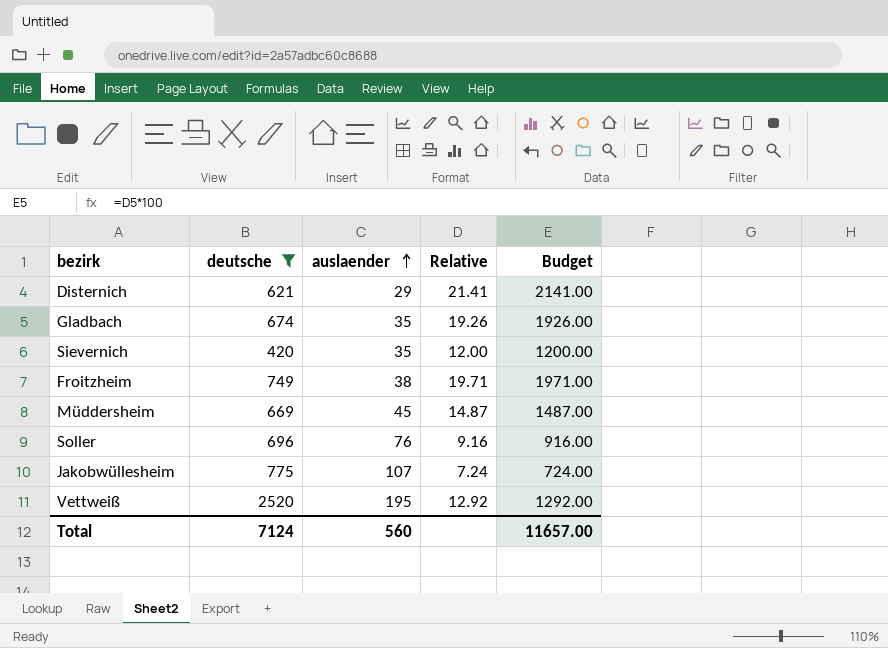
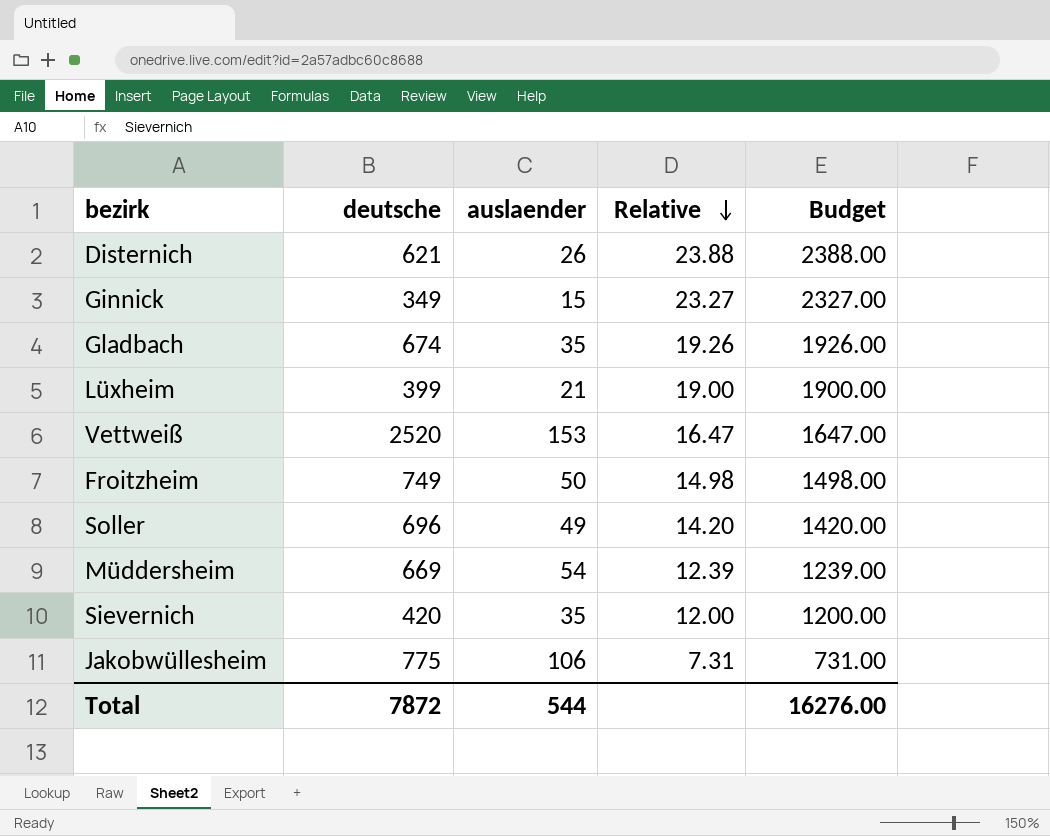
filter: deutsche >= 420 -> none
row order: auslaender ascending -> Relative descending
Disternich | auslaender: 29 -> 26
Disternich | Relative: 21.41 -> 23.88
Disternich | Budget: 2141.00 -> 2388.00
Vettweiß | auslaender: 195 -> 153
Vettweiß | Relative: 12.92 -> 16.47
Vettweiß | Budget: 1292.00 -> 1647.00
Froitzheim | auslaender: 38 -> 50
Froitzheim | Relative: 19.71 -> 14.98
Froitzheim | Budget: 1971.00 -> 1498.00
Soller | auslaender: 76 -> 49
Soller | Relative: 9.16 -> 14.20
Soller | Budget: 916.00 -> 1420.00
Müddersheim | auslaender: 45 -> 54
Müddersheim | Relative: 14.87 -> 12.39
Müddersheim | Budget: 1487.00 -> 1239.00
Jakobwüllesheim | auslaender: 107 -> 106
Jakobwüllesheim | Relative: 7.24 -> 7.31
Jakobwüllesheim | Budget: 724.00 -> 731.00
Total | deutsche: 7124 -> 7872
Total | auslaender: 560 -> 544
Total | Budget: 11657.00 -> 16276.00

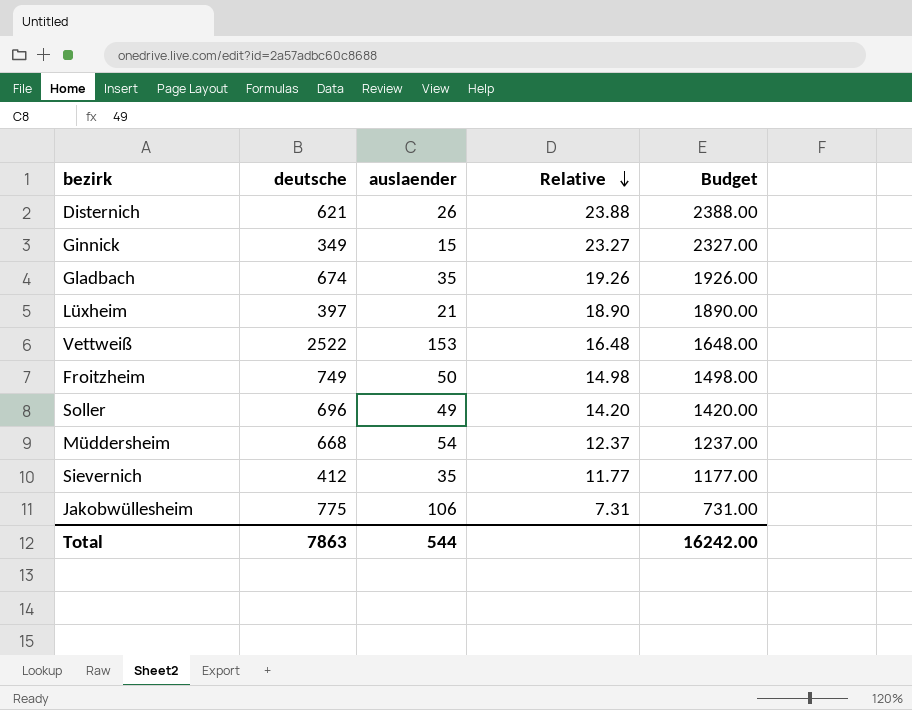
Lüxheim | deutsche: 399 -> 397
Lüxheim | Relative: 19.00 -> 18.90
Lüxheim | Budget: 1900.00 -> 1890.00
Vettweiß | deutsche: 2520 -> 2522
Vettweiß | Relative: 16.47 -> 16.48
Vettweiß | Budget: 1647.00 -> 1648.00
Müddersheim | deutsche: 669 -> 668
Müddersheim | Relative: 12.39 -> 12.37
Müddersheim | Budget: 1239.00 -> 1237.00
Sievernich | deutsche: 420 -> 412
Sievernich | Relative: 12.00 -> 11.77
Sievernich | Budget: 1200.00 -> 1177.00
Total | deutsche: 7872 -> 7863
Total | Budget: 16276.00 -> 16242.00

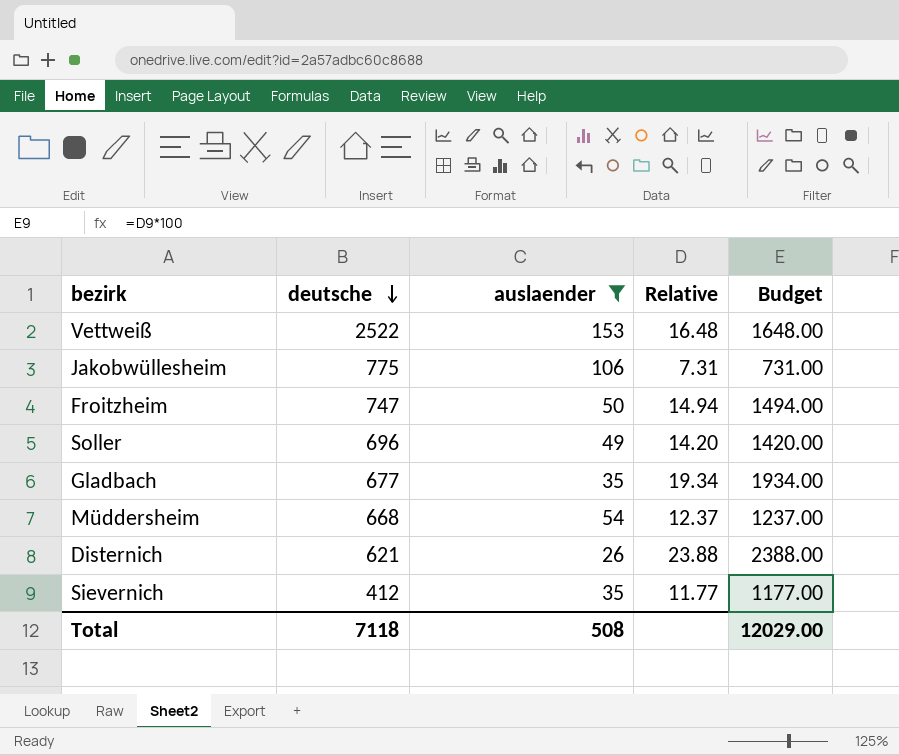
filter: none -> auslaender >= 26
row order: Relative descending -> deutsche descending
Froitzheim | deutsche: 749 -> 747
Froitzheim | Relative: 14.98 -> 14.94
Froitzheim | Budget: 1498.00 -> 1494.00
Gladbach | deutsche: 674 -> 677
Gladbach | Relative: 19.26 -> 19.34
Gladbach | Budget: 1926.00 -> 1934.00
Total | deutsche: 7863 -> 7118
Total | auslaender: 544 -> 508
Total | Budget: 16242.00 -> 12029.00

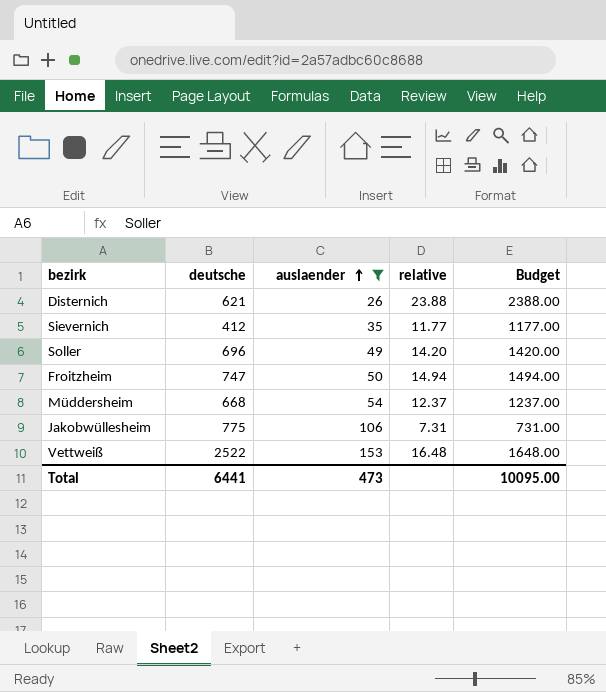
row order: deutsche descending -> auslaender ascending
column name: Relative -> relative
row Gladbach: 677 | 35 | 19.34 | 1934.00 -> none
Total | deutsche: 7118 -> 6441
Total | auslaender: 508 -> 473
Total | Budget: 12029.00 -> 10095.00

